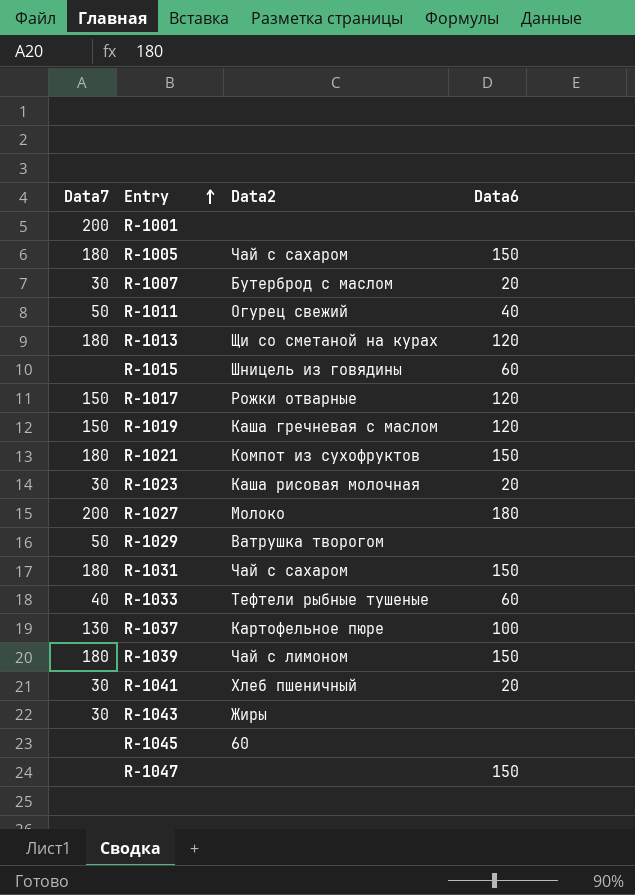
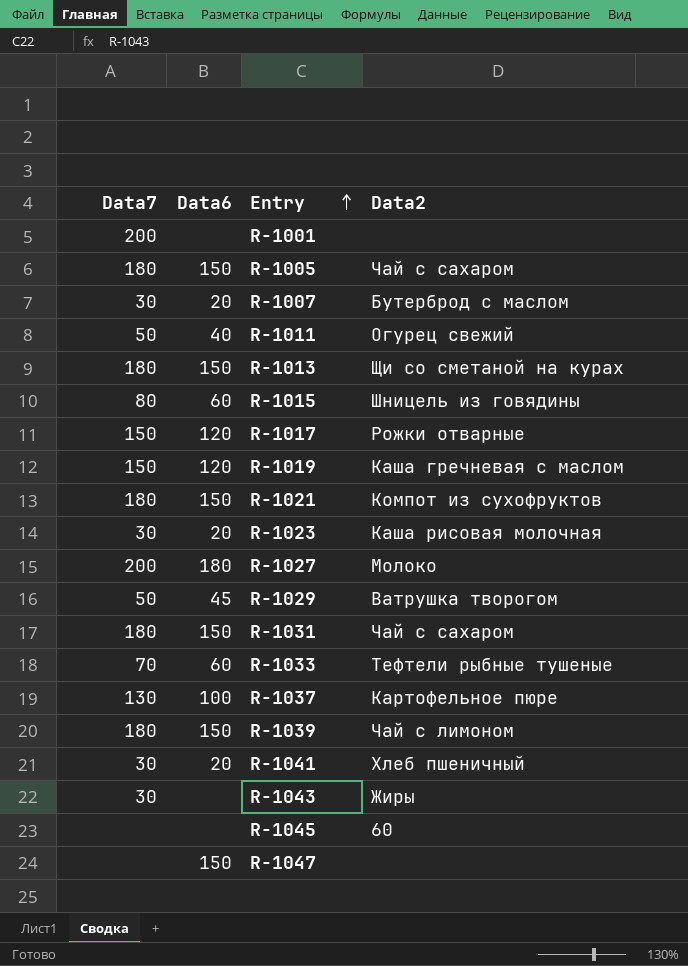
column Data6 | position: 4 -> 2
R-1013 | Data6: 120 -> 150
R-1015 | Data7: none -> 80
R-1029 | Data6: none -> 45
R-1033 | Data7: 40 -> 70

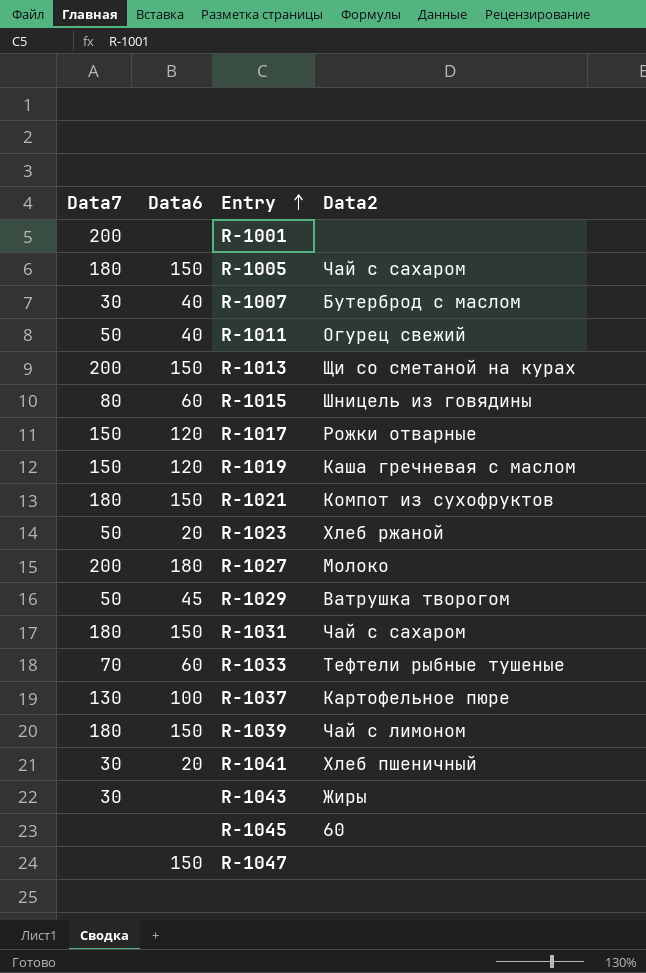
R-1007 | Data6: 20 -> 40
R-1013 | Data7: 180 -> 200
R-1023 | Data7: 30 -> 50
R-1023 | Data2: Каша рисовая молочная -> Хлеб ржаной

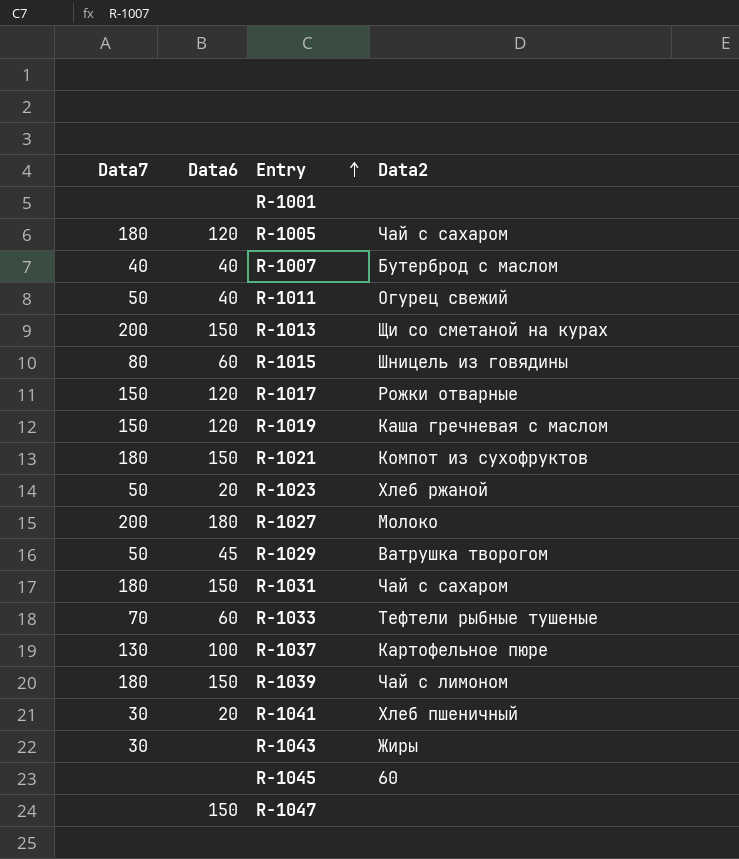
R-1001 | Data7: 200 -> none
R-1005 | Data6: 150 -> 120
R-1007 | Data7: 30 -> 40

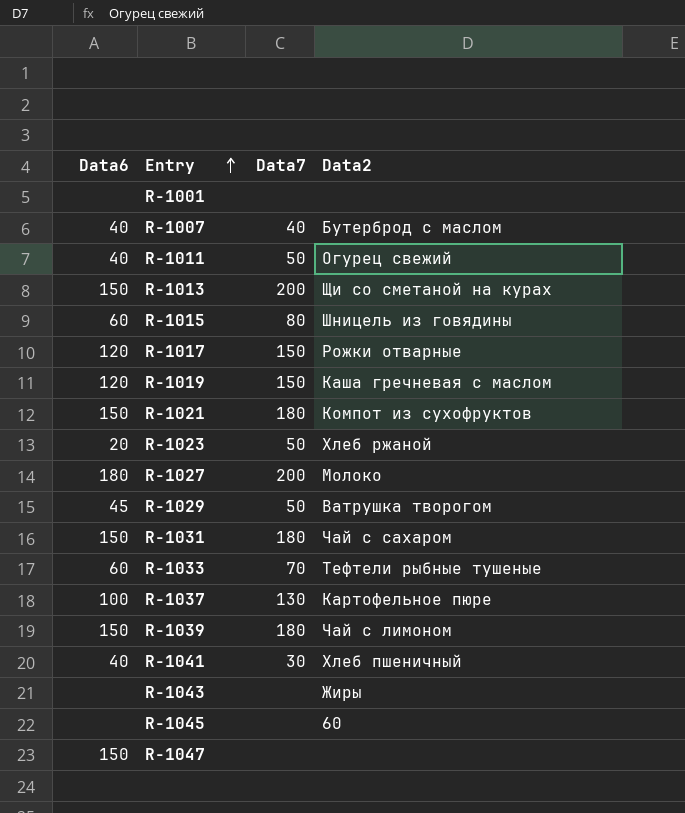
column Data7 | position: 1 -> 3
row R-1005: 180 | 120 | Чай с сахаром -> none
R-1041 | Data6: 20 -> 40
R-1043 | Data7: 30 -> none

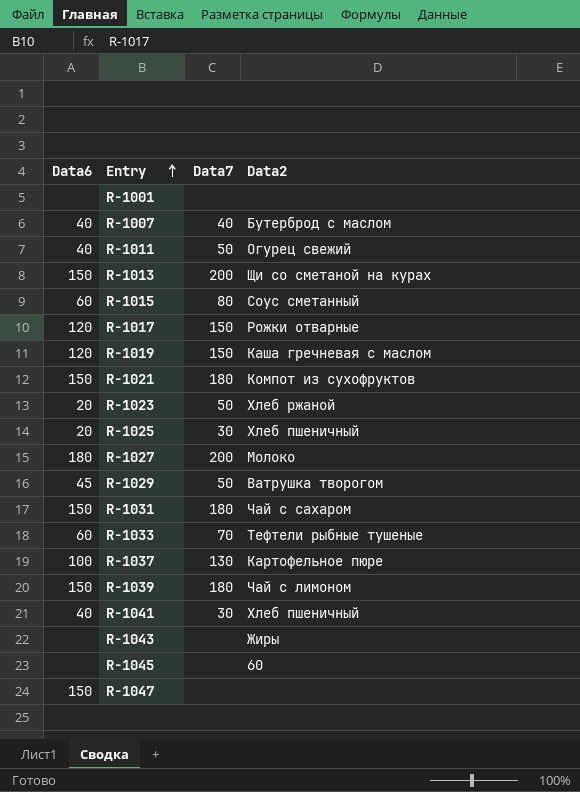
R-1015 | Data2: Шницель из говядины -> Соус сметанный
row R-1025: none -> 20 | 30 | Хлеб пшеничный

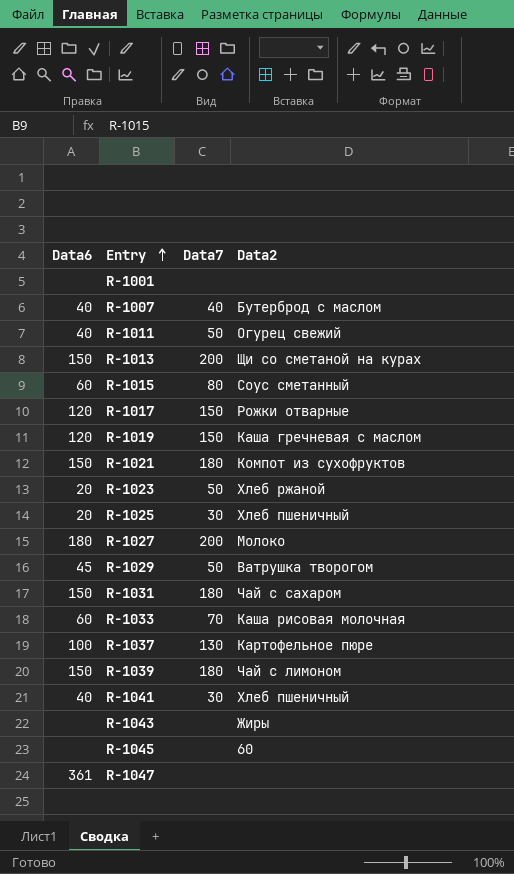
R-1033 | Data2: Тефтели рыбные тушеные -> Каша рисовая молочная
R-1047 | Data6: 150 -> 361

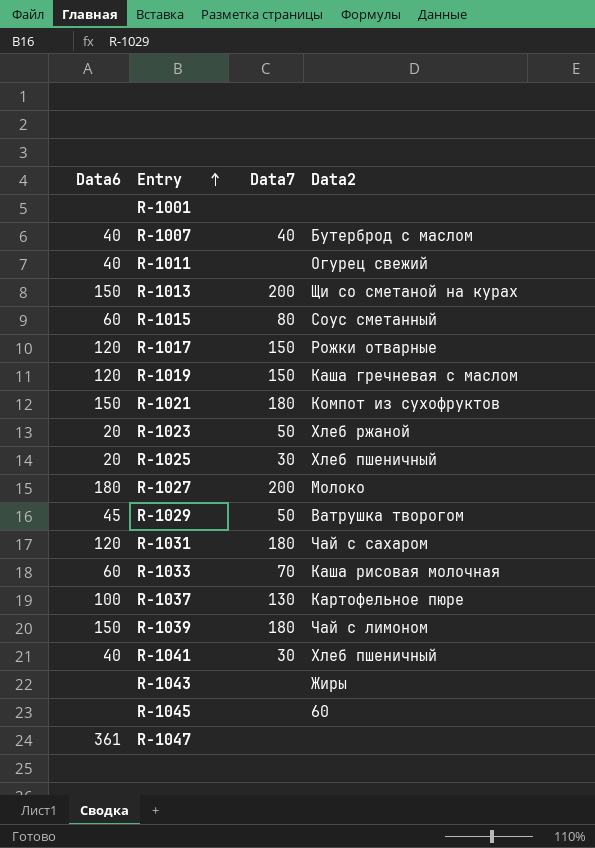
R-1011 | Data7: 50 -> none
R-1031 | Data6: 150 -> 120

